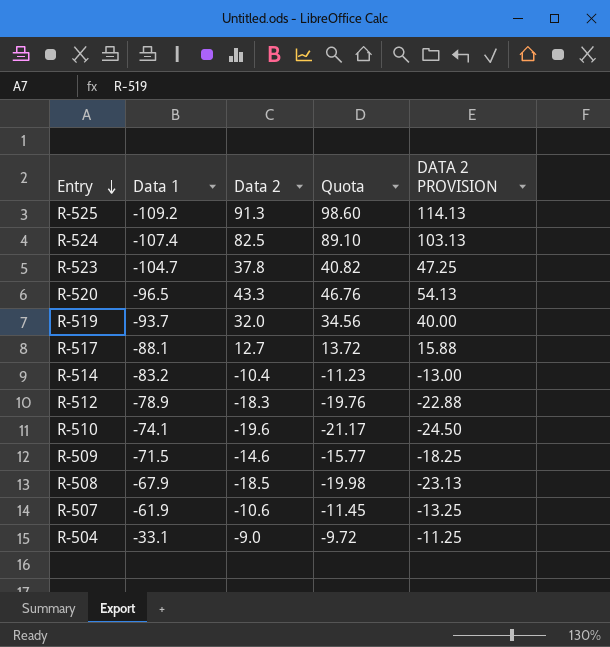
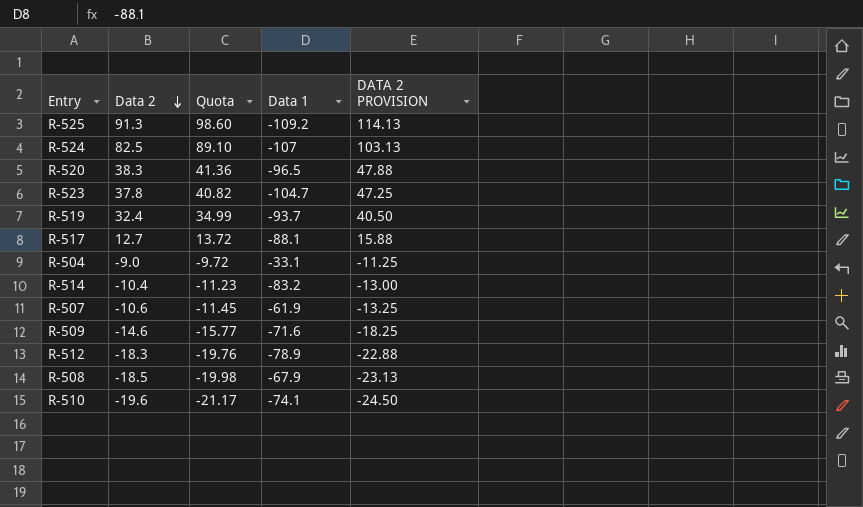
row order: Entry descending -> Data 2 descending
column Data 1 | position: 2 -> 4
R-524 | Data 1: -107.4 -> -107
R-520 | Data 2: 43.3 -> 38.3
R-520 | Quota: 46.76 -> 41.36
R-520 | DATA 2 PROVISION: 54.13 -> 47.88
R-519 | Data 2: 32.0 -> 32.4
R-519 | Quota: 34.56 -> 34.99
R-519 | DATA 2 PROVISION: 40.00 -> 40.50
R-509 | Data 1: -71.5 -> -71.6

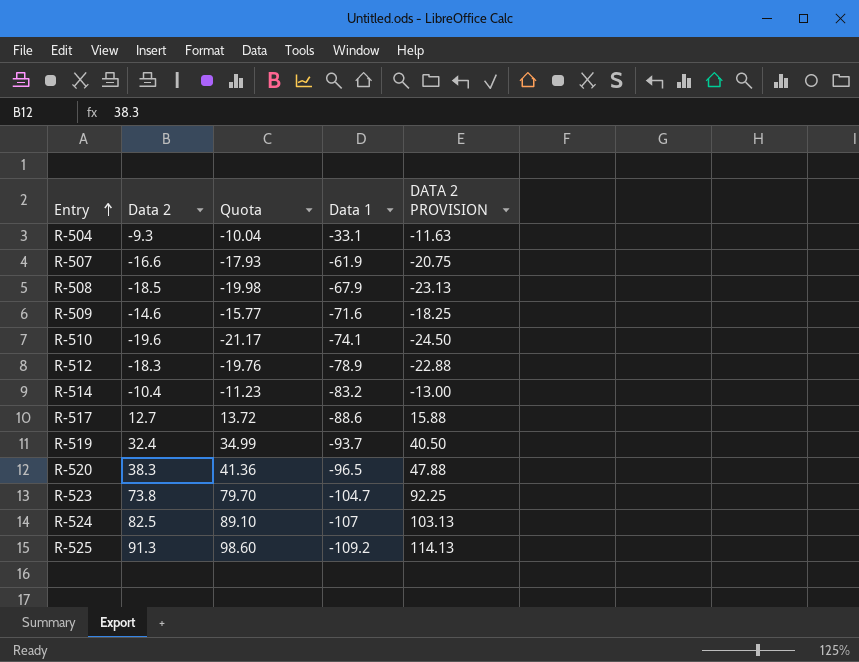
row order: Data 2 descending -> Entry ascending
R-504 | Data 2: -9.0 -> -9.3
R-504 | Quota: -9.72 -> -10.04
R-504 | DATA 2 PROVISION: -11.25 -> -11.63
R-507 | Data 2: -10.6 -> -16.6
R-507 | Quota: -11.45 -> -17.93
R-507 | DATA 2 PROVISION: -13.25 -> -20.75
R-517 | Data 1: -88.1 -> -88.6
R-523 | Data 2: 37.8 -> 73.8
R-523 | Quota: 40.82 -> 79.70
R-523 | DATA 2 PROVISION: 47.25 -> 92.25

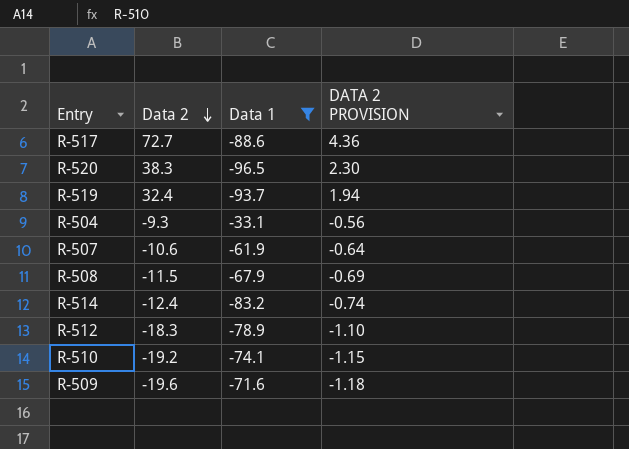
filter: none -> Data 1 >= -96.5
row order: Entry ascending -> Data 2 descending
column Quota | formula: [Data 2] * 1.08 -> none
column DATA 2 PROVISION | formula: [Data 2] * 1.25 -> [Data 2] * 0.06
R-517 | Data 2: 12.7 -> 72.7
R-507 | Data 2: -16.6 -> -10.6
R-508 | Data 2: -18.5 -> -11.5
R-514 | Data 2: -10.4 -> -12.4
R-510 | Data 2: -19.6 -> -19.2
R-509 | Data 2: -14.6 -> -19.6

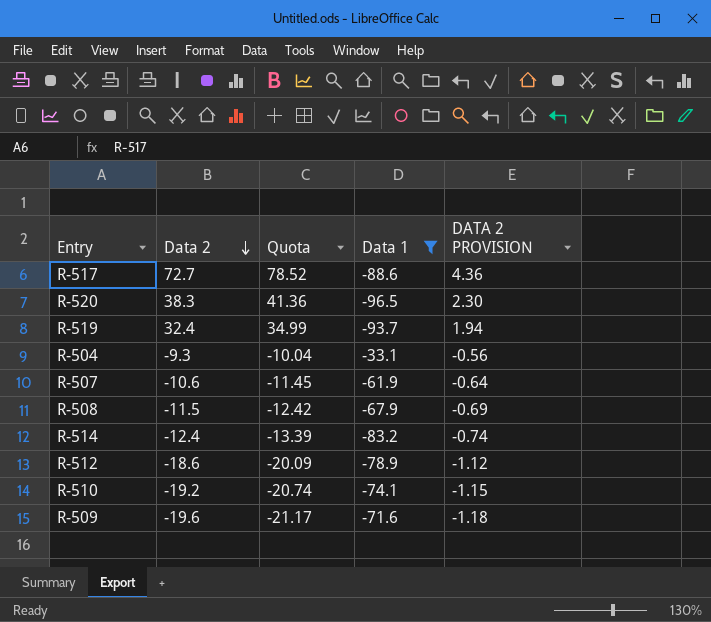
column Quota | formula: none -> [Data 2] * 1.08
R-512 | Data 2: -18.3 -> -18.6
R-512 | DATA 2 PROVISION: -1.10 -> -1.12

